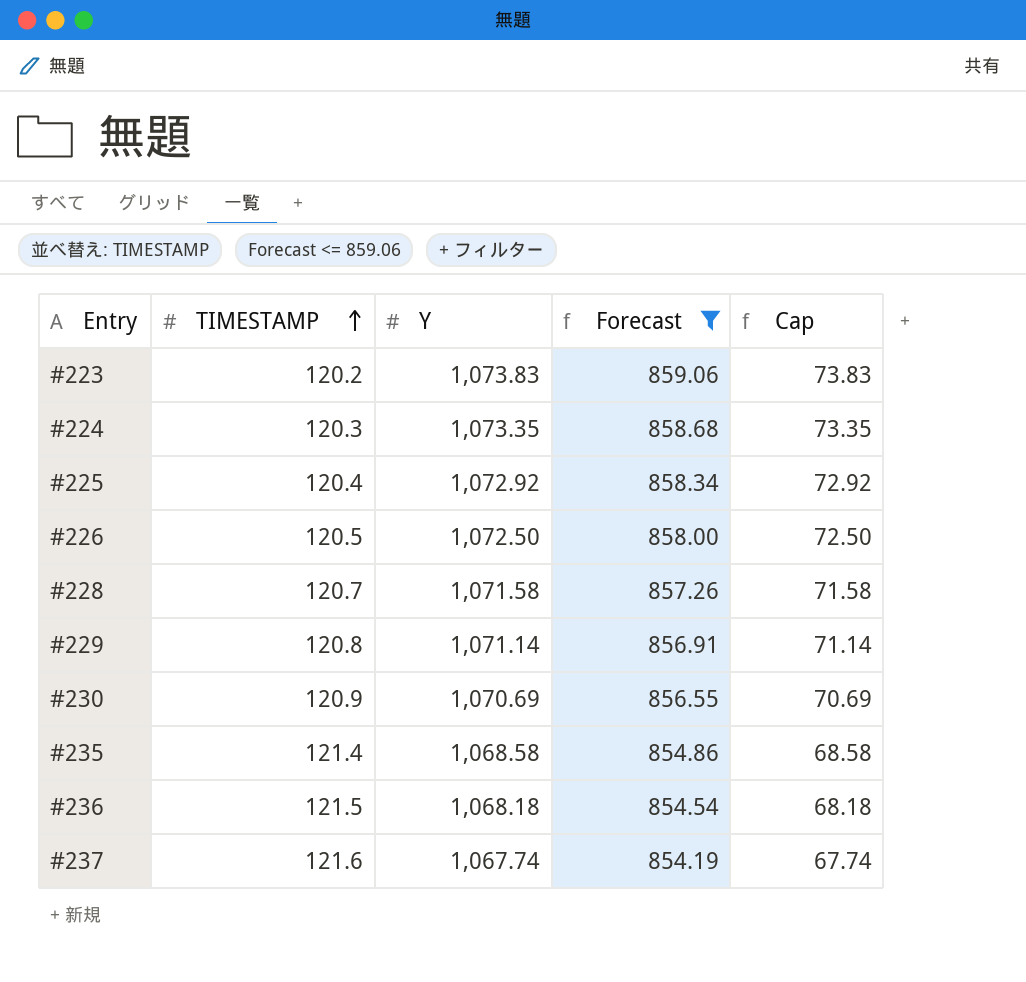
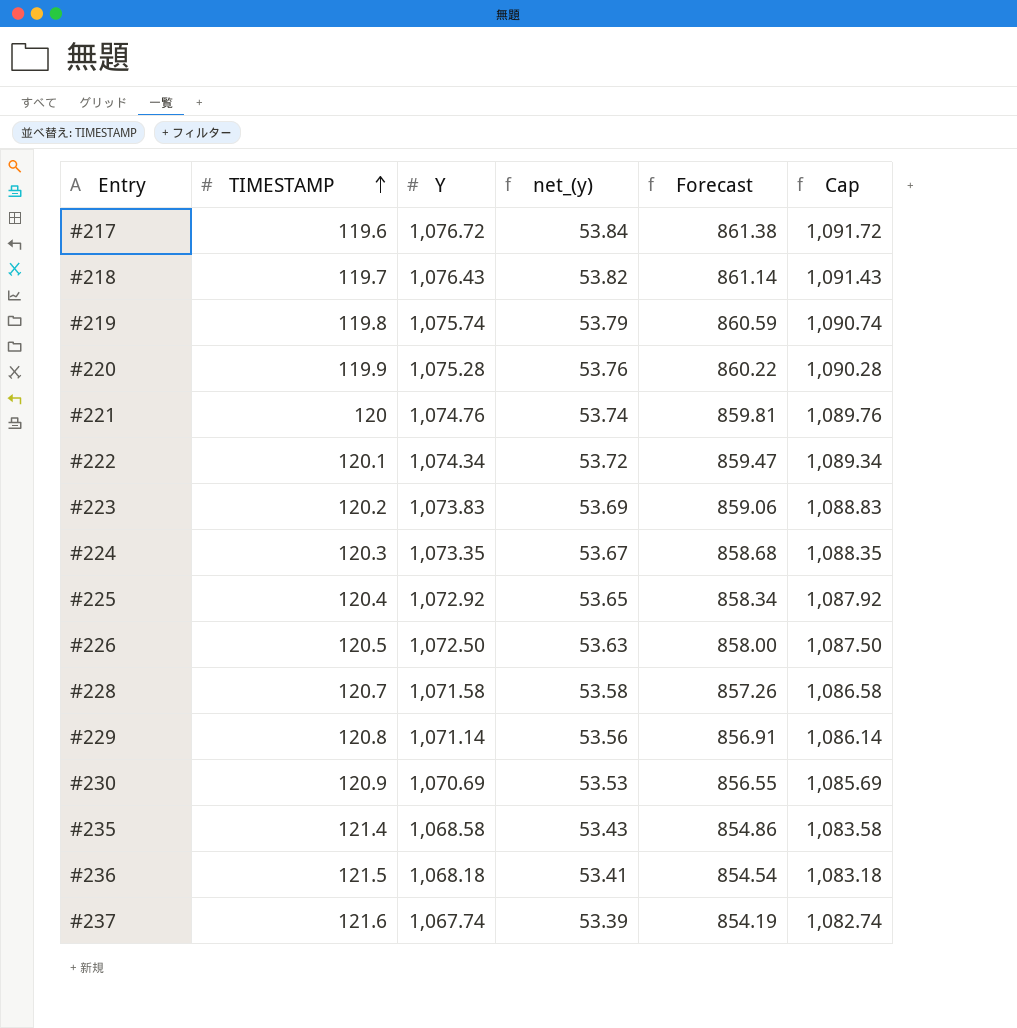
filter: Forecast <= 859.06 -> none
column net_(y) | formula: none -> [Y] * 0.05
column Cap | formula: [Y] - 1000 -> [Y] + 15

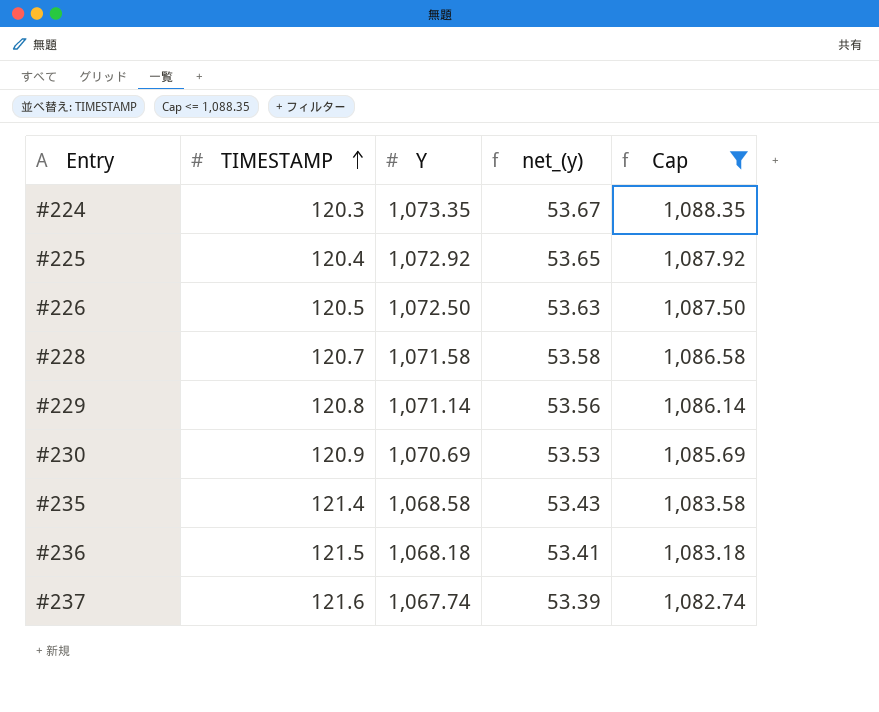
filter: none -> Cap <= 1,088.35
column Forecast | formula: [Y] * 0.8 -> none

